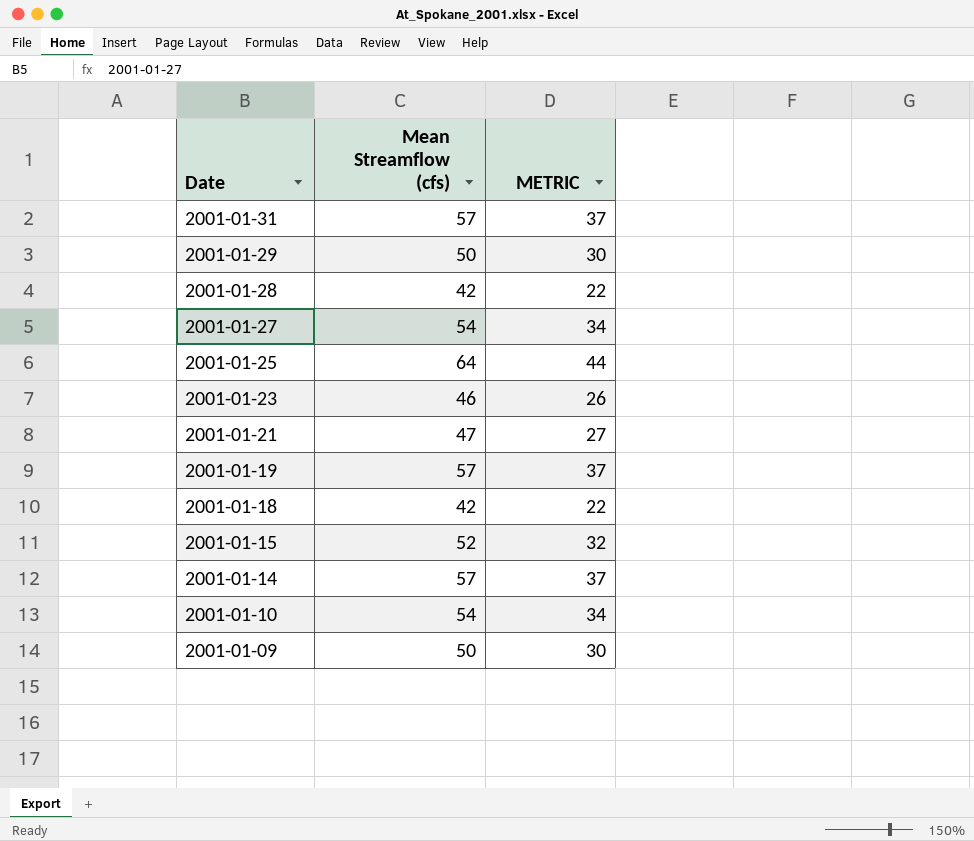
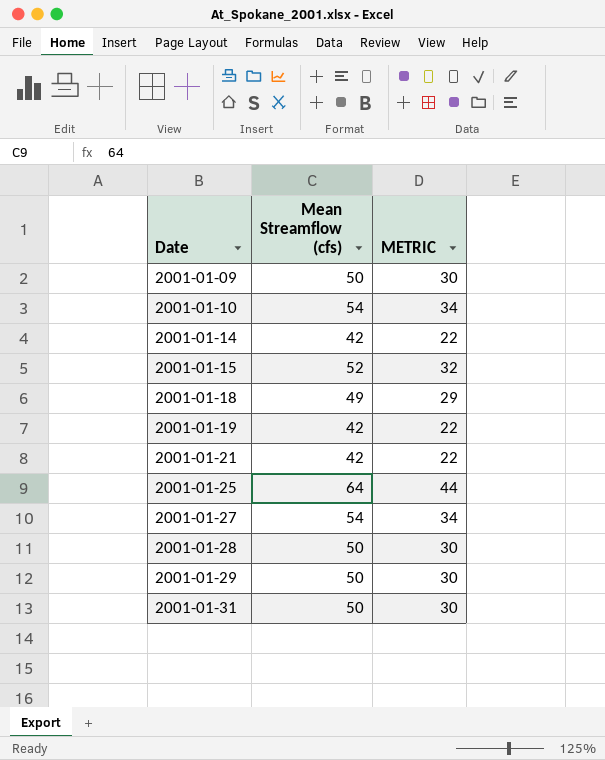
row order: Date descending -> Date ascending
row 2001-01-23: 46 | 26 -> none
2001-01-14 | Mean Streamflow (cfs): 57 -> 42
2001-01-14 | METRIC: 37 -> 22
2001-01-18 | Mean Streamflow (cfs): 42 -> 49
2001-01-18 | METRIC: 22 -> 29
2001-01-19 | Mean Streamflow (cfs): 57 -> 42
2001-01-19 | METRIC: 37 -> 22
2001-01-21 | Mean Streamflow (cfs): 47 -> 42
2001-01-21 | METRIC: 27 -> 22
2001-01-28 | Mean Streamflow (cfs): 42 -> 50
2001-01-28 | METRIC: 22 -> 30
2001-01-31 | Mean Streamflow (cfs): 57 -> 50
2001-01-31 | METRIC: 37 -> 30

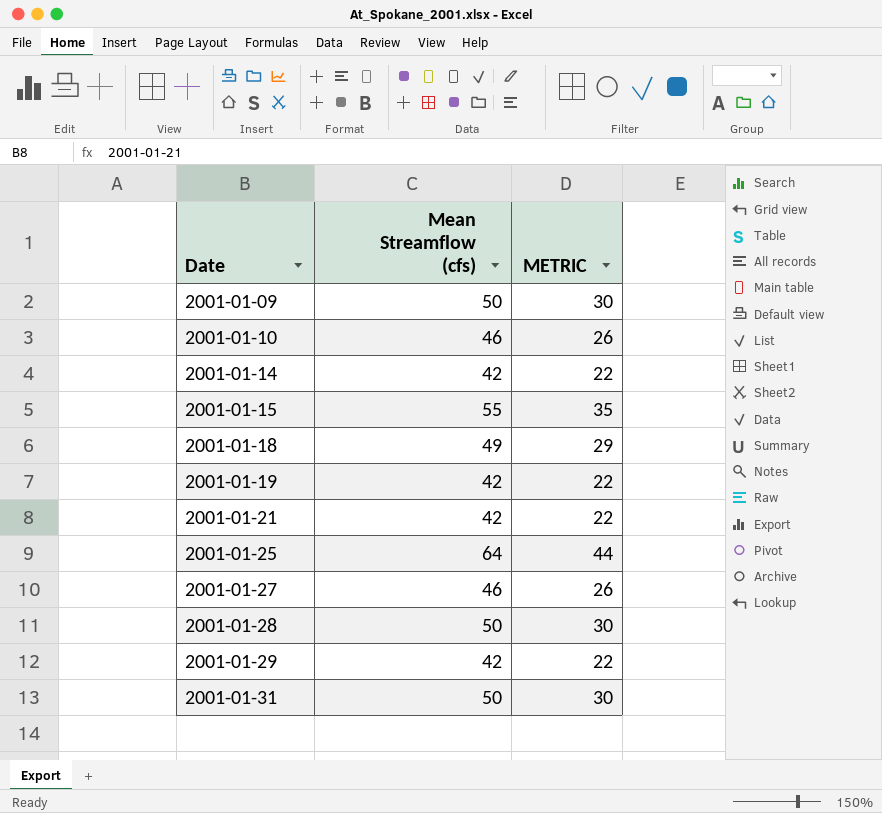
2001-01-10 | Mean Streamflow (cfs): 54 -> 46
2001-01-10 | METRIC: 34 -> 26
2001-01-15 | Mean Streamflow (cfs): 52 -> 55
2001-01-15 | METRIC: 32 -> 35
2001-01-27 | Mean Streamflow (cfs): 54 -> 46
2001-01-27 | METRIC: 34 -> 26
2001-01-29 | Mean Streamflow (cfs): 50 -> 42
2001-01-29 | METRIC: 30 -> 22

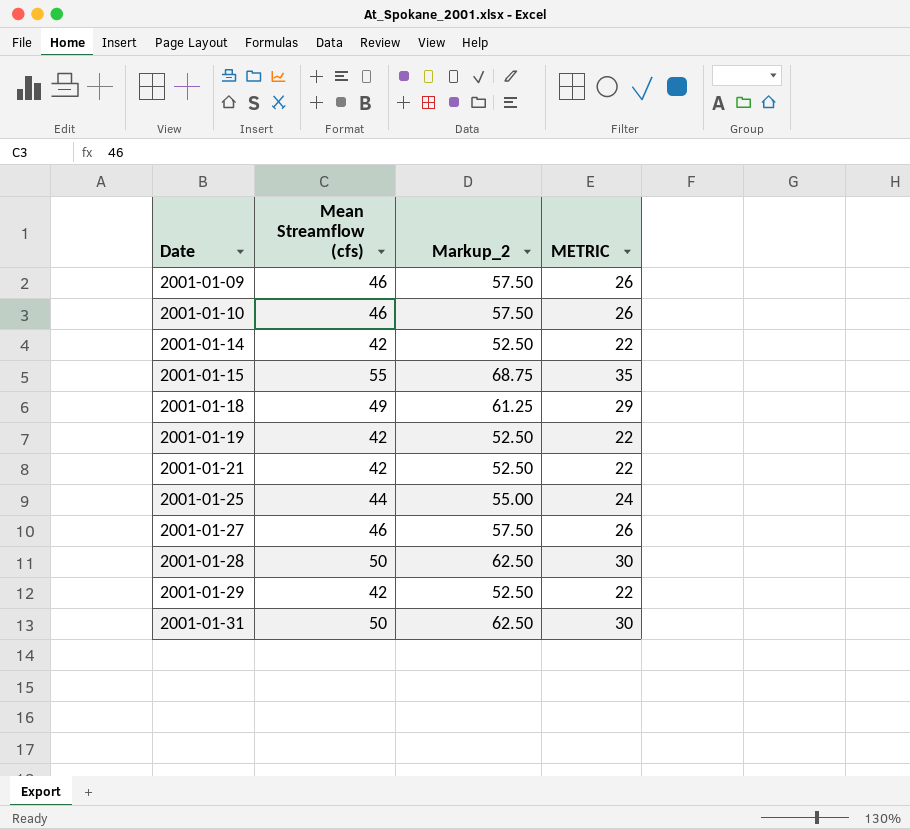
column Markup_2 | formula: none -> [Mean Streamflow (cfs)] * 1.25
2001-01-09 | Mean Streamflow (cfs): 50 -> 46
2001-01-09 | METRIC: 30 -> 26
2001-01-25 | Mean Streamflow (cfs): 64 -> 44
2001-01-25 | METRIC: 44 -> 24

